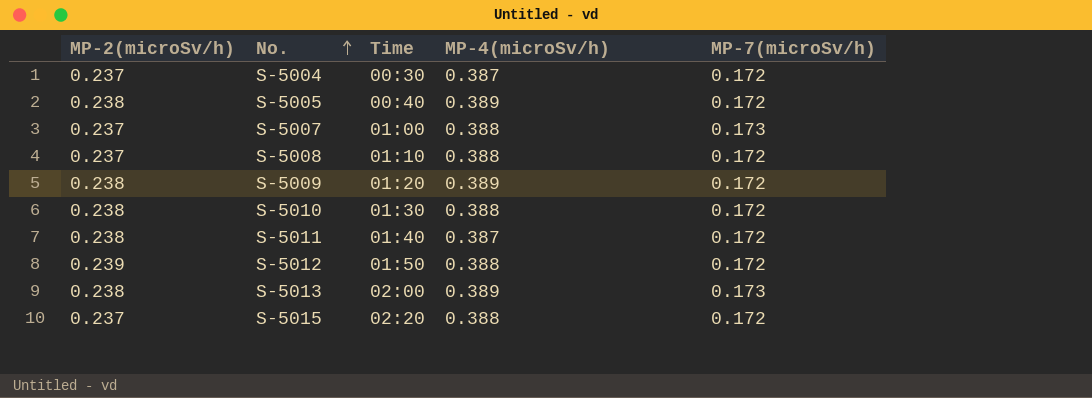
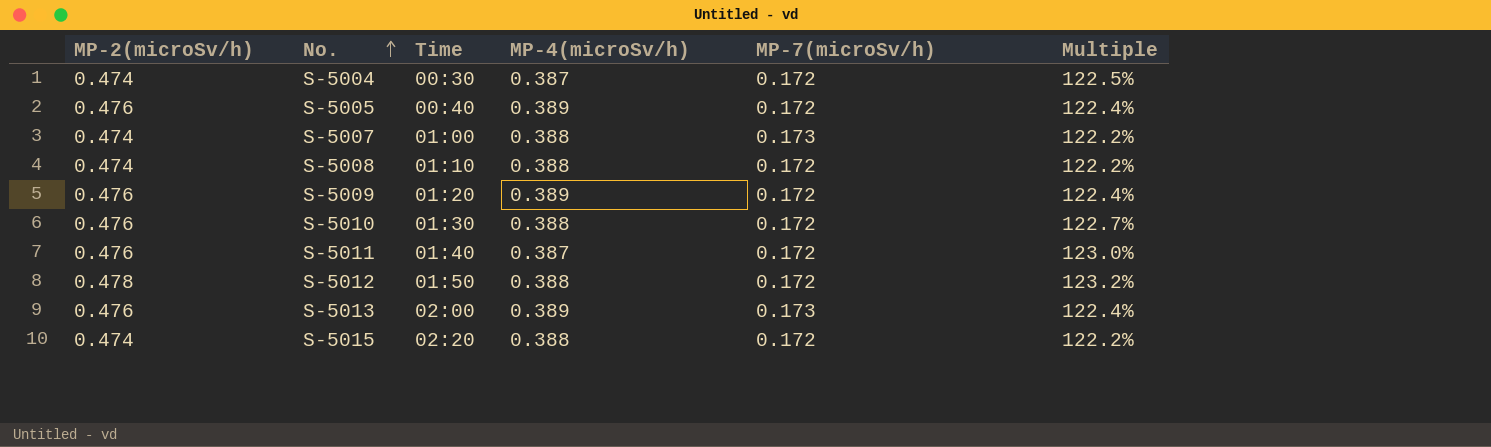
column Multiple | formula: none -> [MP-2(microSv/h)] / [MP-4(microSv/h)]
S-5004 | MP-2(microSv/h): 0.237 -> 0.474
S-5005 | MP-2(microSv/h): 0.238 -> 0.476
S-5007 | MP-2(microSv/h): 0.237 -> 0.474
S-5008 | MP-2(microSv/h): 0.237 -> 0.474
S-5009 | MP-2(microSv/h): 0.238 -> 0.476
S-5010 | MP-2(microSv/h): 0.238 -> 0.476
S-5011 | MP-2(microSv/h): 0.238 -> 0.476
S-5012 | MP-2(microSv/h): 0.239 -> 0.478
S-5013 | MP-2(microSv/h): 0.238 -> 0.476
S-5015 | MP-2(microSv/h): 0.237 -> 0.474

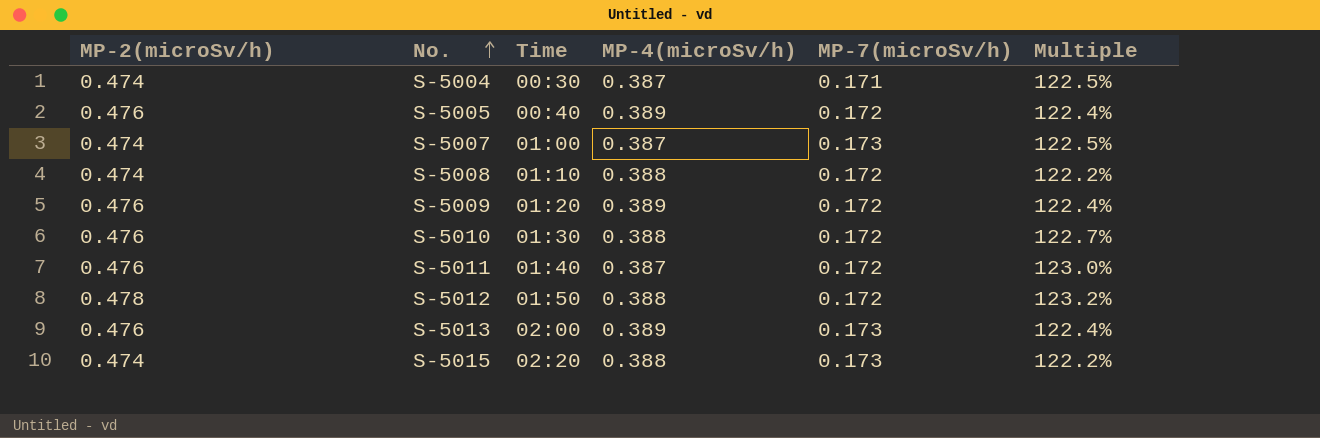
S-5004 | MP-7(microSv/h): 0.172 -> 0.171
S-5007 | MP-4(microSv/h): 0.388 -> 0.387
S-5007 | Multiple: 122.2% -> 122.5%
S-5015 | MP-7(microSv/h): 0.172 -> 0.173

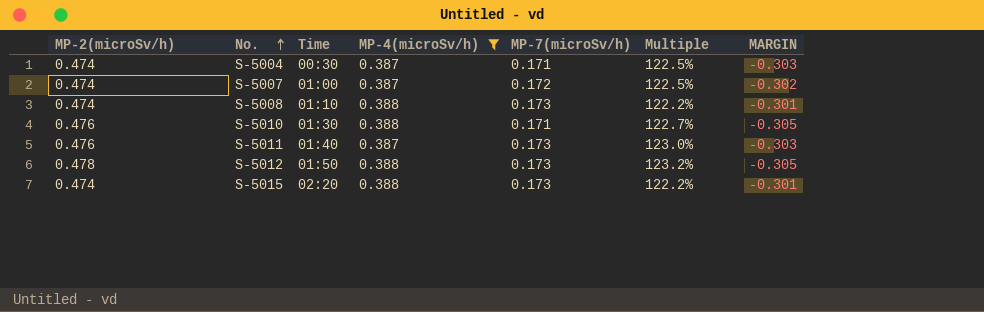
filter: none -> MP-4(microSv/h) != 0.389
column MARGIN | formula: none -> [MP-7(microSv/h)] - [MP-2(microSv/h)]
S-5007 | MP-7(microSv/h): 0.173 -> 0.172
S-5008 | MP-7(microSv/h): 0.172 -> 0.173
S-5010 | MP-7(microSv/h): 0.172 -> 0.171
S-5011 | MP-7(microSv/h): 0.172 -> 0.173
S-5012 | MP-7(microSv/h): 0.172 -> 0.173

